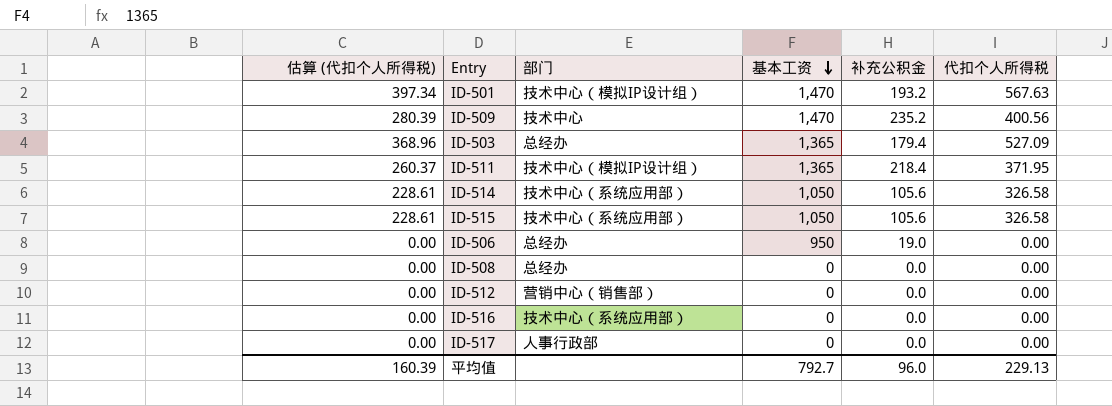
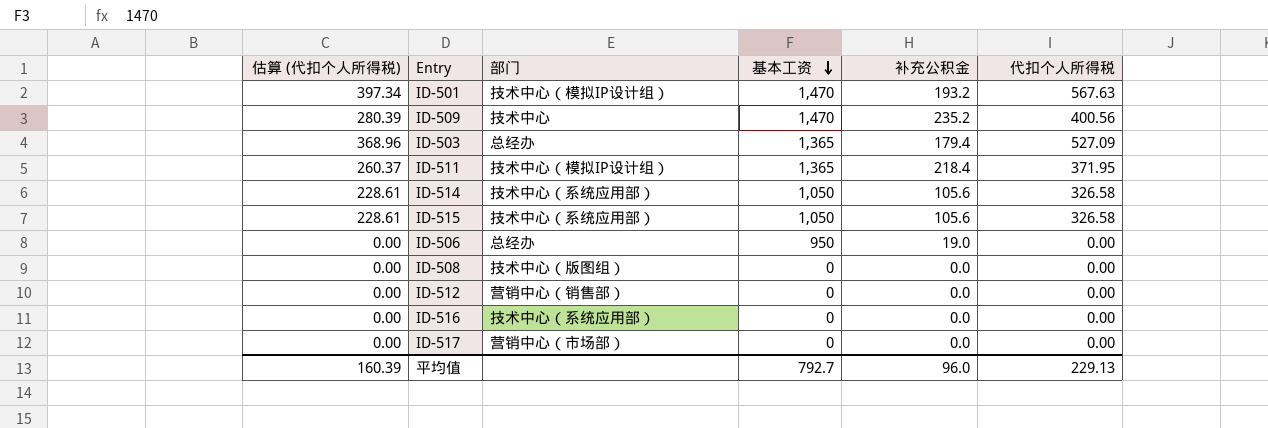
ID-508 | 部门: 总经办 -> 技术中心（版图组）
ID-517 | 部门: 人事行政部 -> 营销中心（市场部）

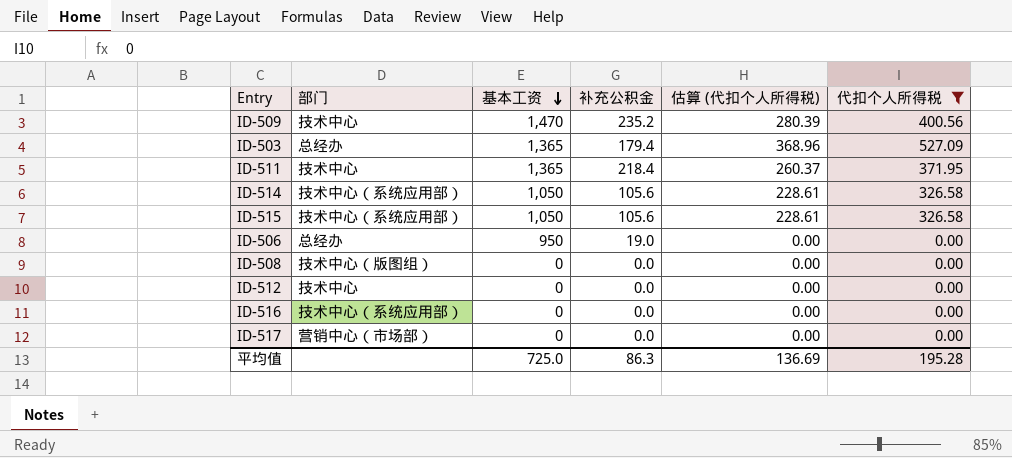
filter: none -> 代扣个人所得税 != 567.63
column 估算 (代扣个人所得税) | position: 1 -> 5
ID-511 | 部门: 技术中心（模拟IP设计组） -> 技术中心
ID-512 | 部门: 营销中心（销售部） -> 技术中心
平均值 | 基本工资: 792.7 -> 725.0
平均值 | 补充公积金: 96.0 -> 86.3
平均值 | 估算 (代扣个人所得税): 160.39 -> 136.69
平均值 | 代扣个人所得税: 229.13 -> 195.28

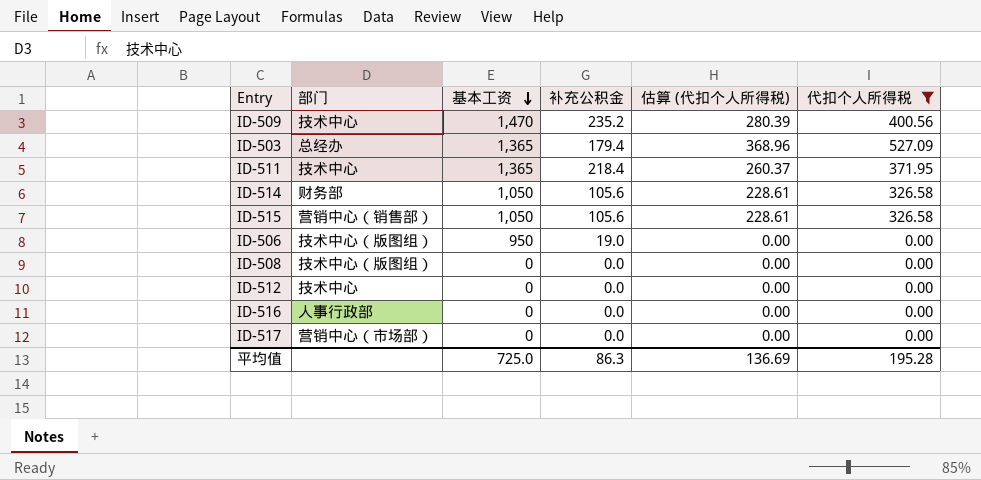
ID-514 | 部门: 技术中心（系统应用部） -> 财务部
ID-515 | 部门: 技术中心（系统应用部） -> 营销中心（销售部）
ID-506 | 部门: 总经办 -> 技术中心（版图组）
ID-516 | 部门: 技术中心（系统应用部） -> 人事行政部

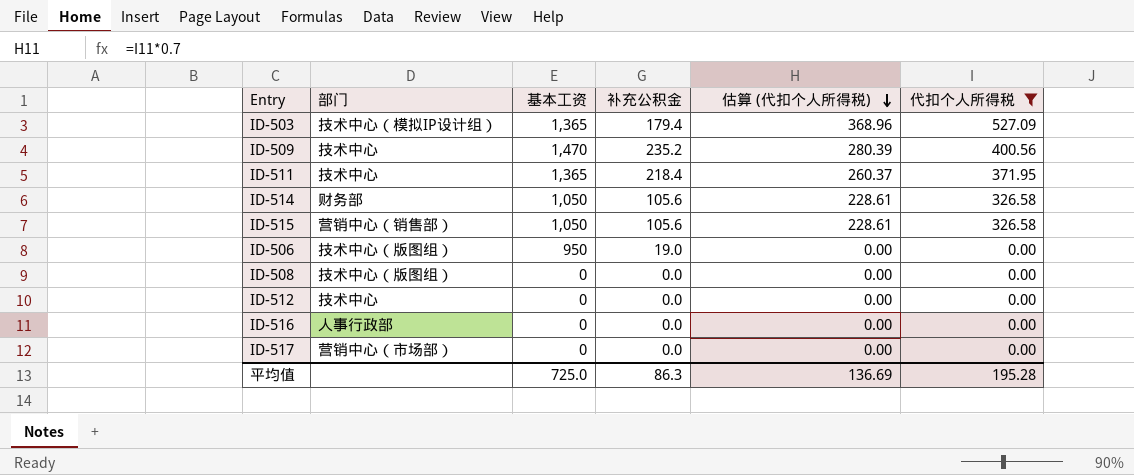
row order: 基本工资 descending -> 估算 (代扣个人所得税) descending
ID-503 | 部门: 总经办 -> 技术中心（模拟IP设计组）

